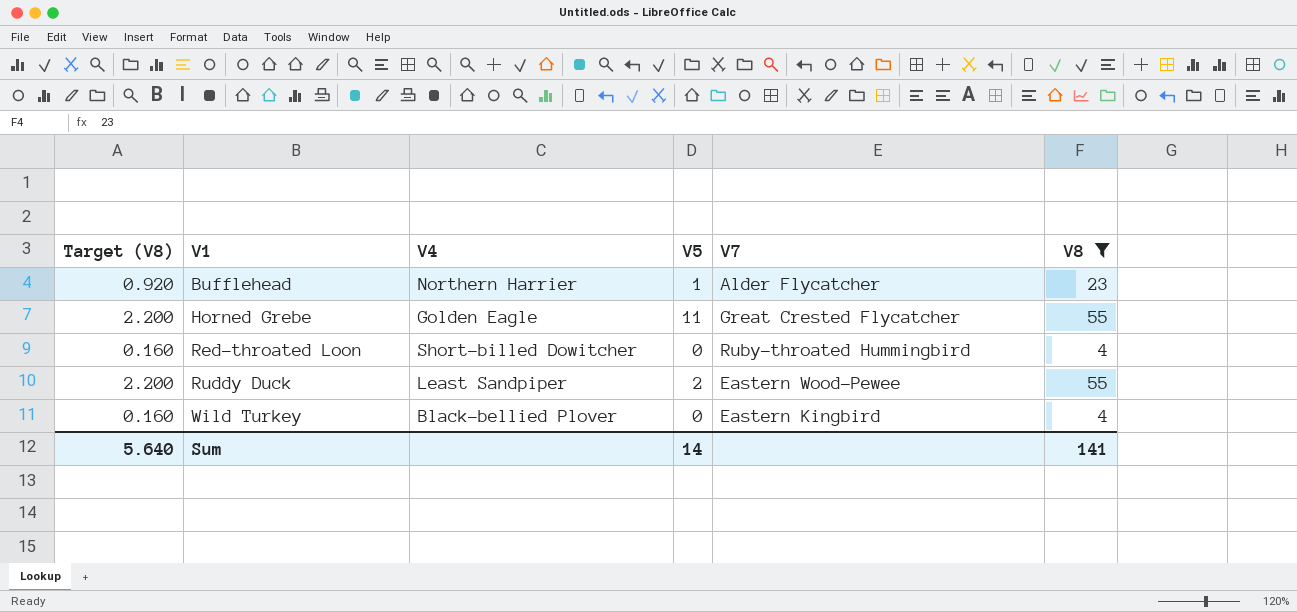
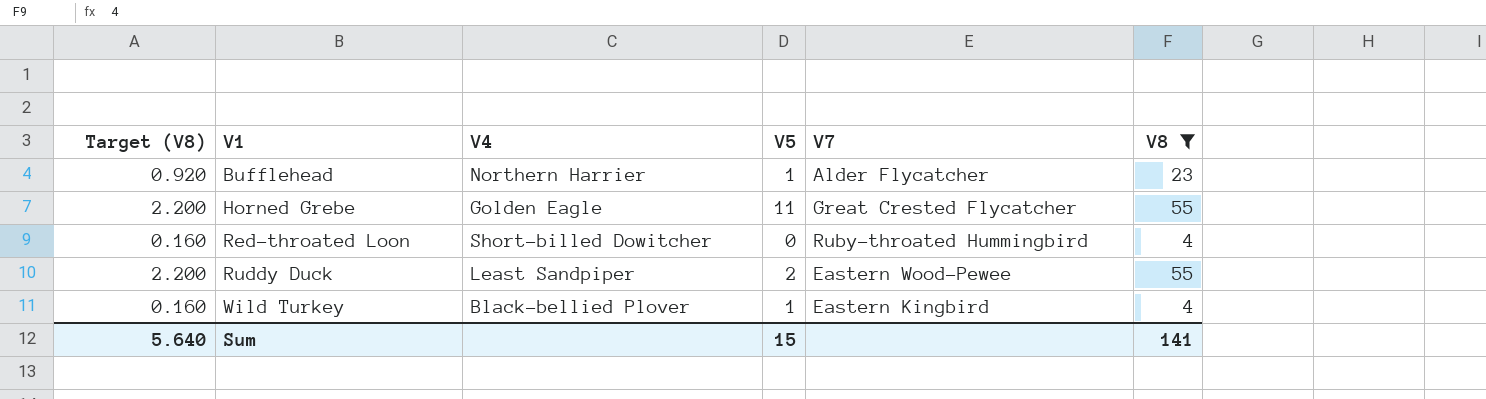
Wild Turkey | V5: 0 -> 1
Sum | V5: 14 -> 15

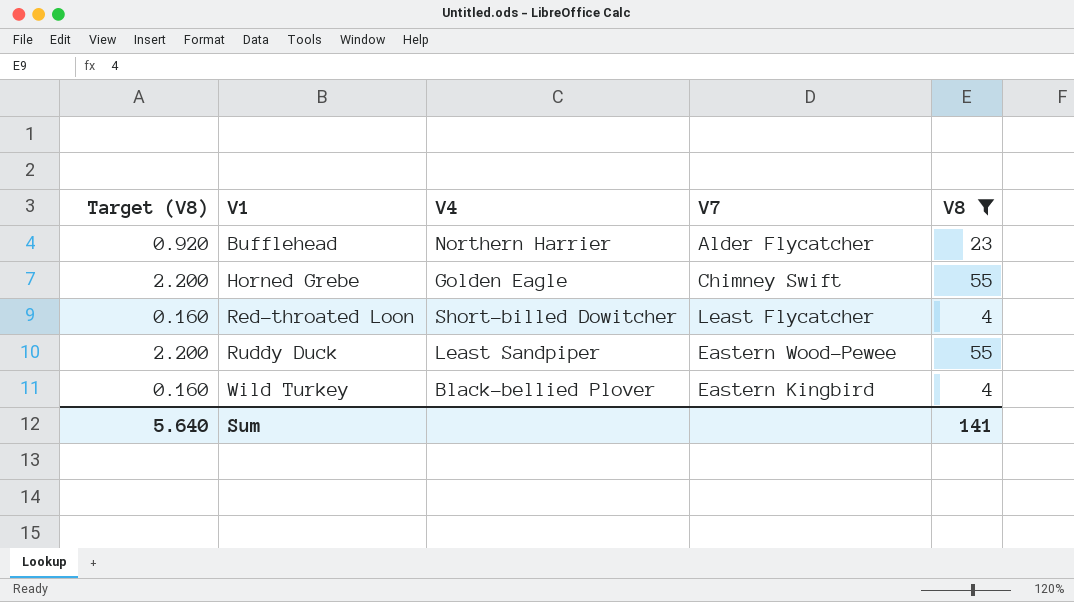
column V5 | position: 4 -> none
Horned Grebe | V7: Great Crested Flycatcher -> Chimney Swift
Red-throated Loon | V7: Ruby-throated Hummingbird -> Least Flycatcher

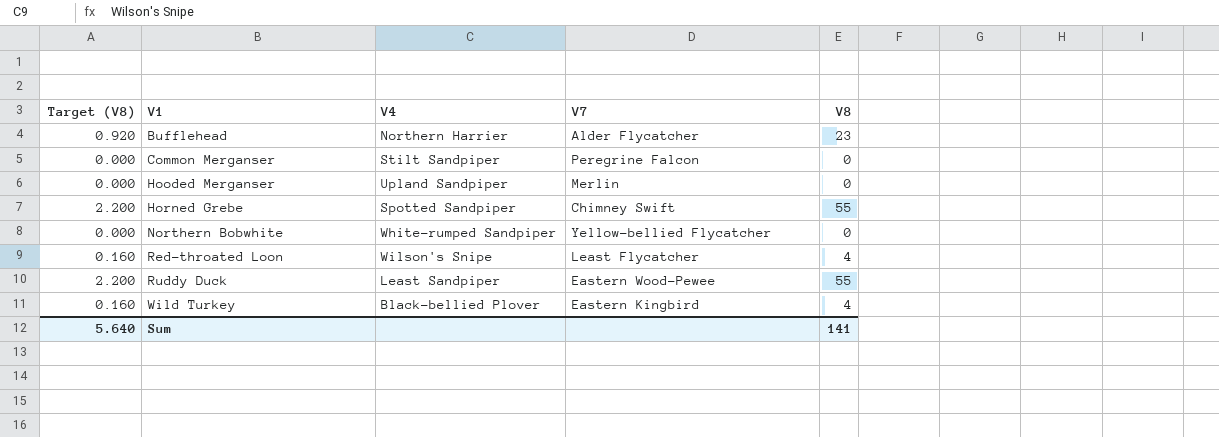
filter: V8 != 0 -> none
Horned Grebe | V4: Golden Eagle -> Spotted Sandpiper
Red-throated Loon | V4: Short-billed Dowitcher -> Wilson's Snipe

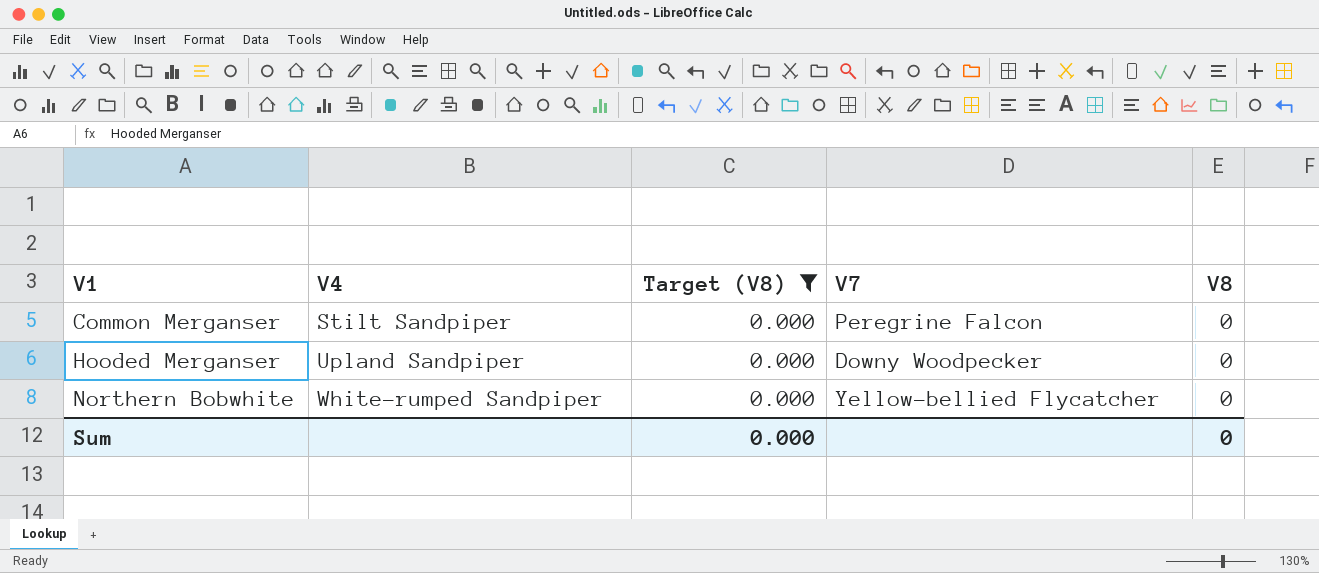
filter: none -> Target (V8) = 0.000
column Target (V8) | position: 1 -> 3
Hooded Merganser | V7: Merlin -> Downy Woodpecker
Sum | Target (V8): 5.640 -> 0.000
Sum | V8: 141 -> 0

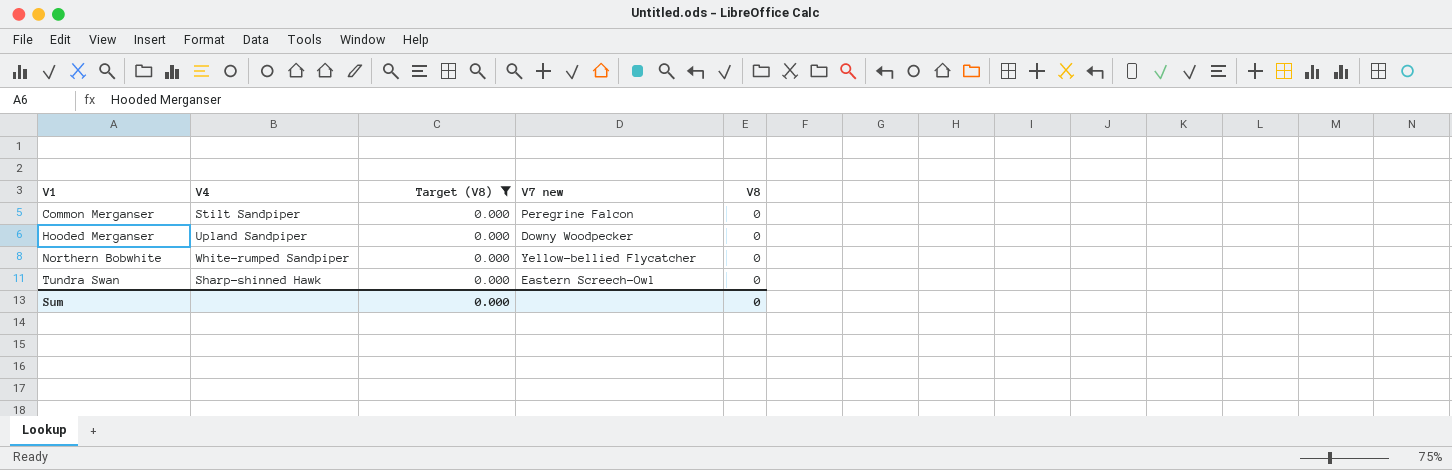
column name: V7 -> V7 new
row Tundra Swan: none -> Sharp-shinned Hawk | 0.000 | Eastern Screech-Owl | 0

